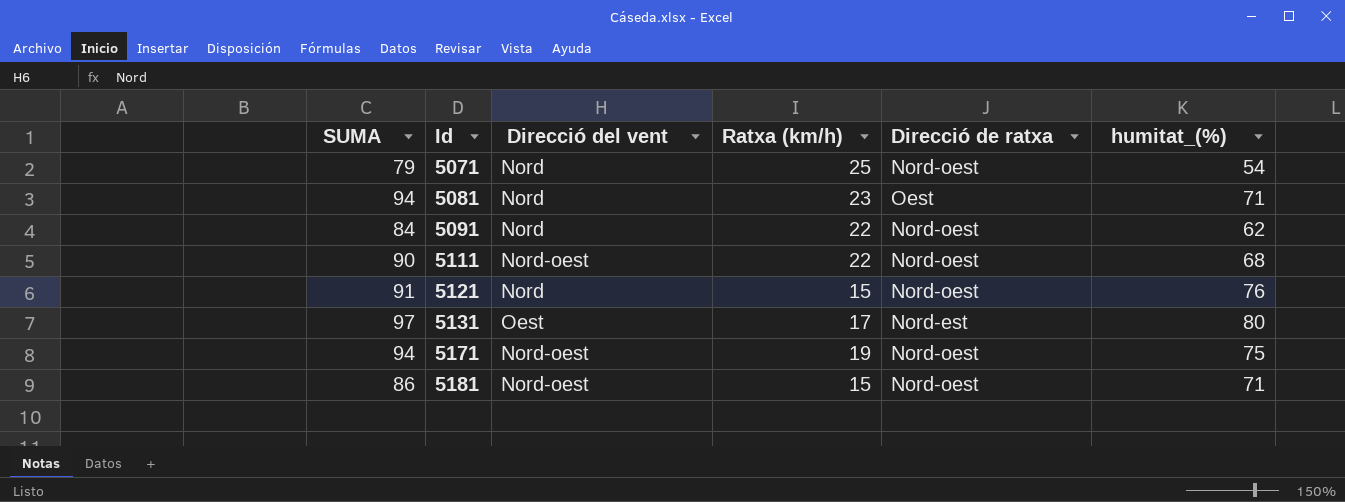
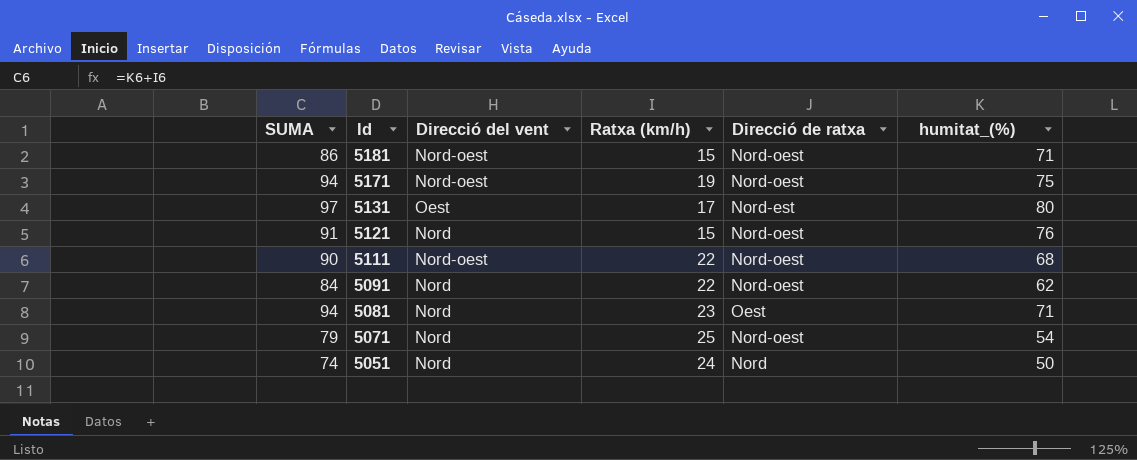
row order: Id ascending -> Id descending
row 5051: none -> 74 | Nord | 24 | Nord | 50

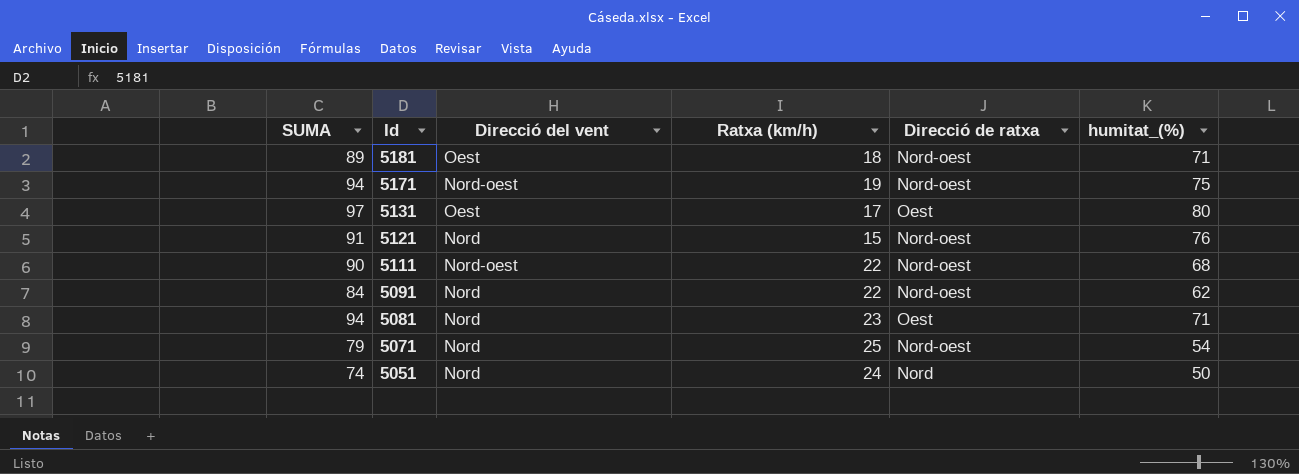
5181 | SUMA: 86 -> 89
5181 | Direcció del vent: Nord-oest -> Oest
5181 | Ratxa (km/h): 15 -> 18
5131 | Direcció de ratxa: Nord-est -> Oest

